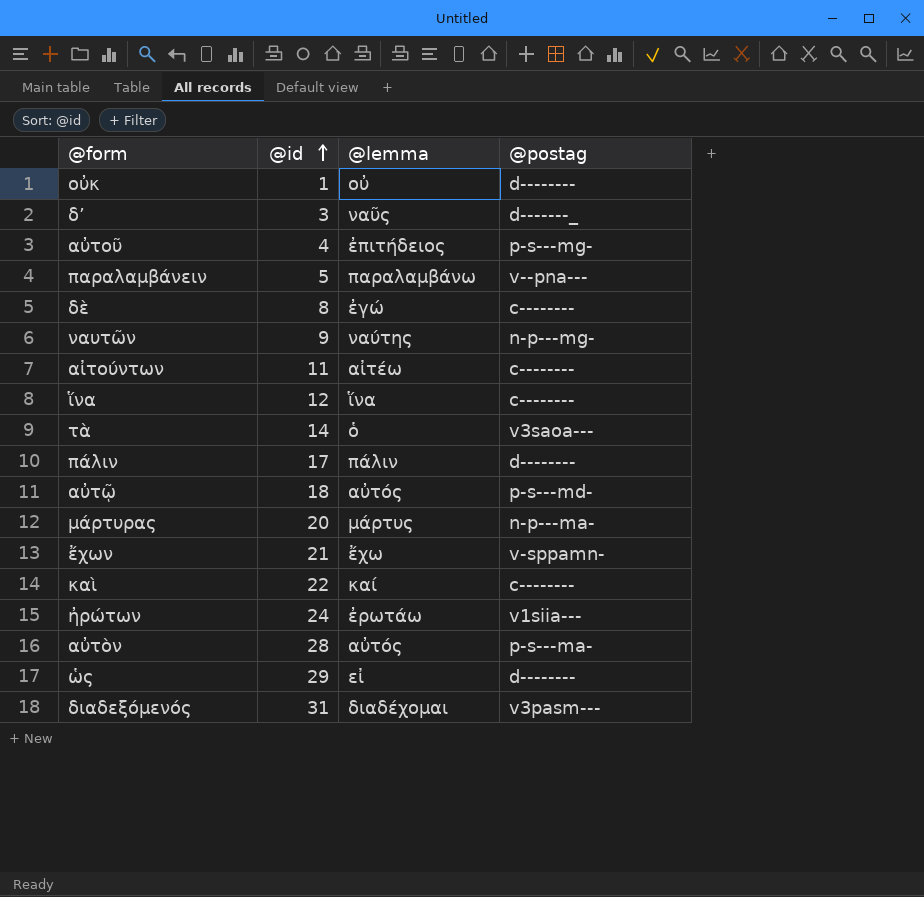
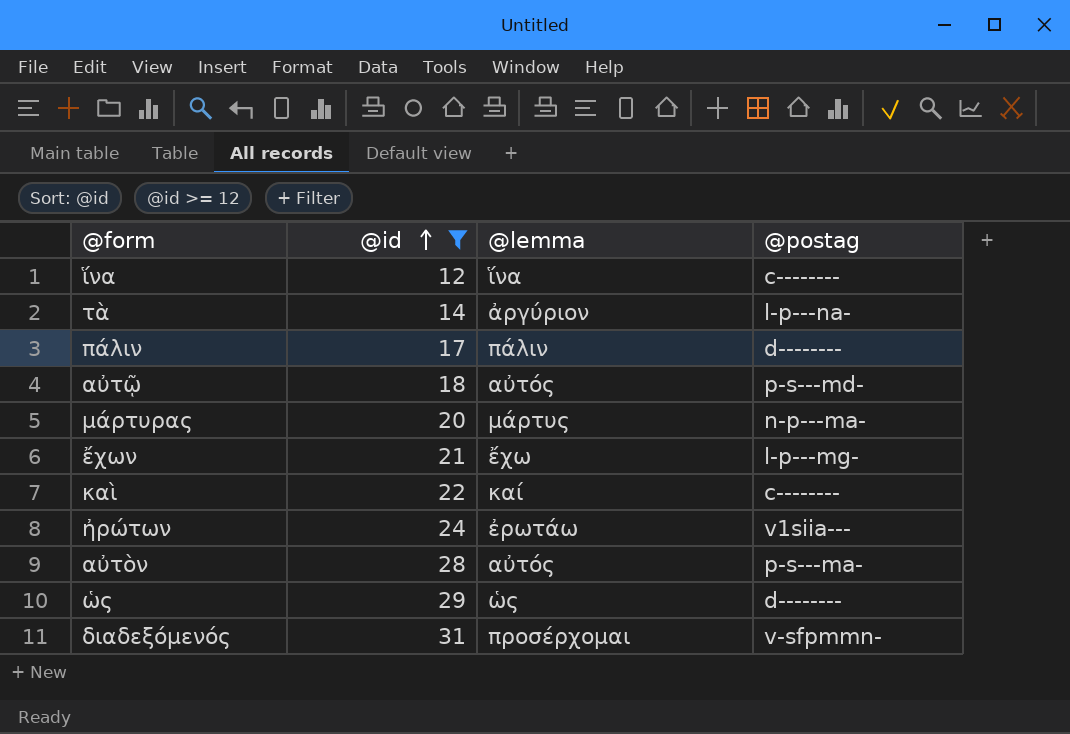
filter: none -> @id >= 12
τὰ | @lemma: ὁ -> ἀργύριον
τὰ | @postag: v3saoa--- -> l-p---na-
ἔχων | @postag: v-sppamn- -> l-p---mg-
ὡς | @lemma: εἰ -> ὡς
διαδεξόμενός | @lemma: διαδέχομαι -> προσέρχομαι
διαδεξόμενός | @postag: v3pasm--- -> v-sfpmmn-

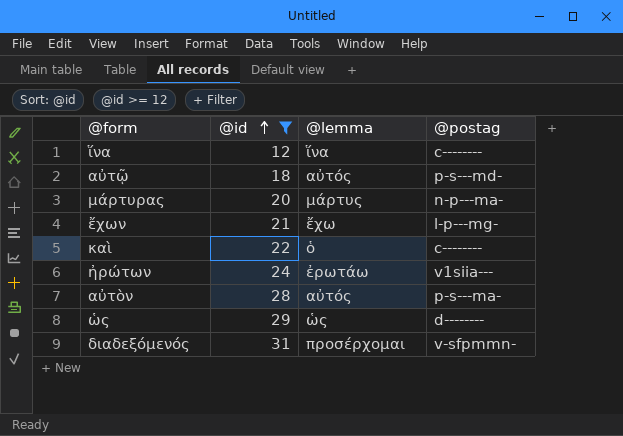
row τὰ: 14 | ἀργύριον | l-p---na- -> none
row πάλιν: 17 | πάλιν | d-------- -> none
καὶ | @lemma: καί -> ὁ

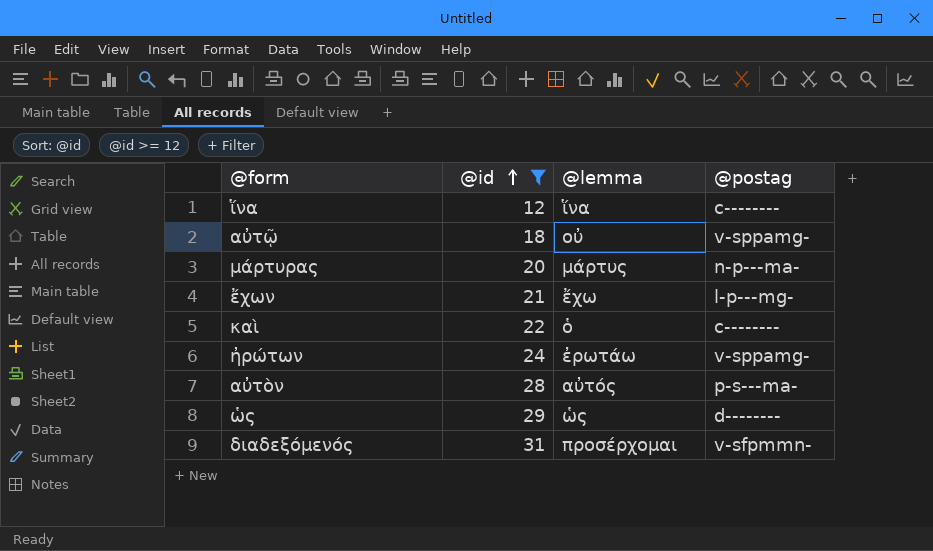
αὐτῷ | @lemma: αὐτός -> οὐ
αὐτῷ | @postag: p-s---md- -> v-sppamg-
ἠρώτων | @postag: v1siia--- -> v-sppamg-

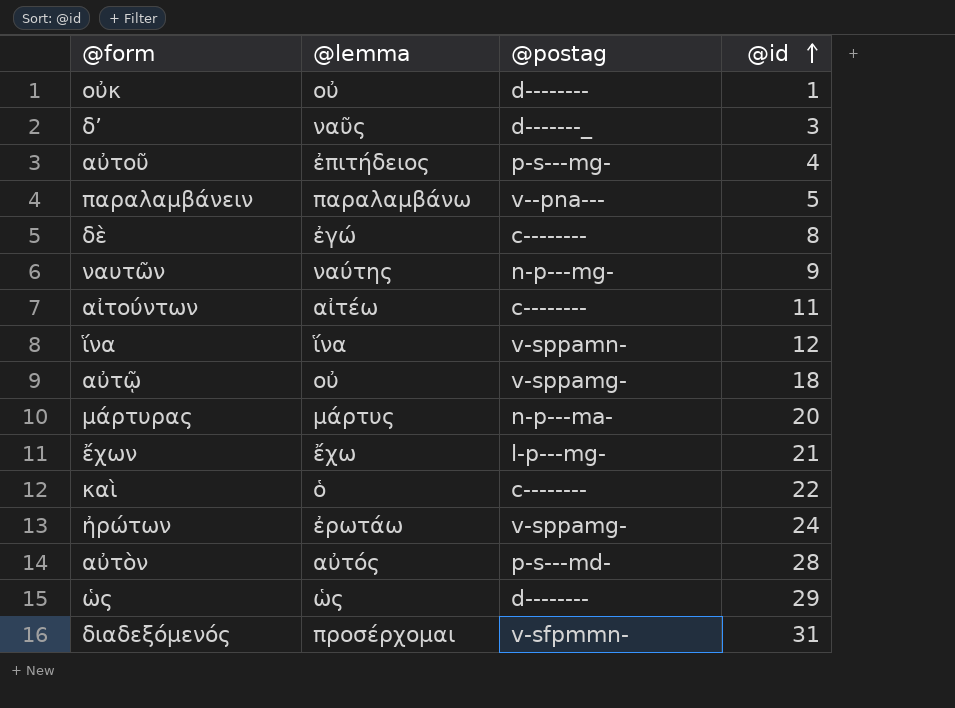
filter: @id >= 12 -> none
column @id | position: 2 -> 4
ἵνα | @postag: c-------- -> v-sppamn-
αὐτὸν | @postag: p-s---ma- -> p-s---md-

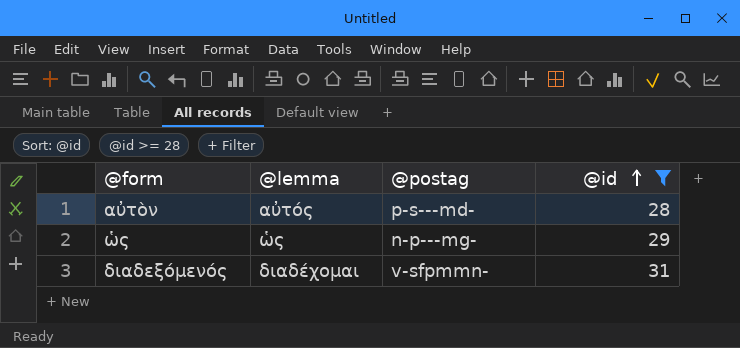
filter: none -> @id >= 28
ὡς | @postag: d-------- -> n-p---mg-
διαδεξόμενός | @lemma: προσέρχομαι -> διαδέχομαι

